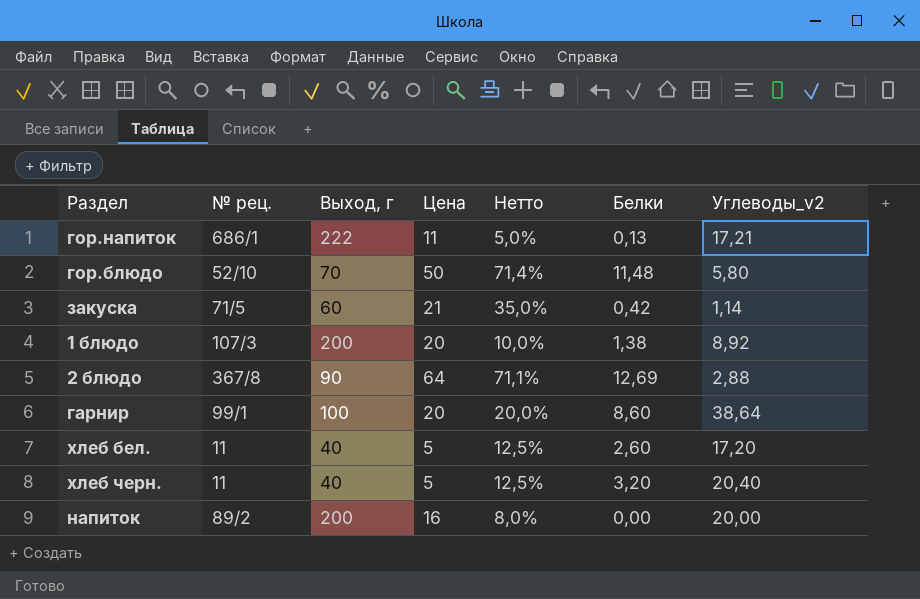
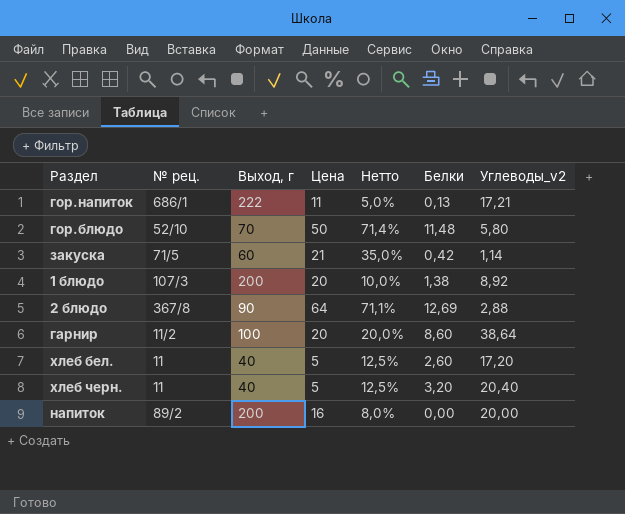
гарнир | № рец.: 99/1 -> 11/2

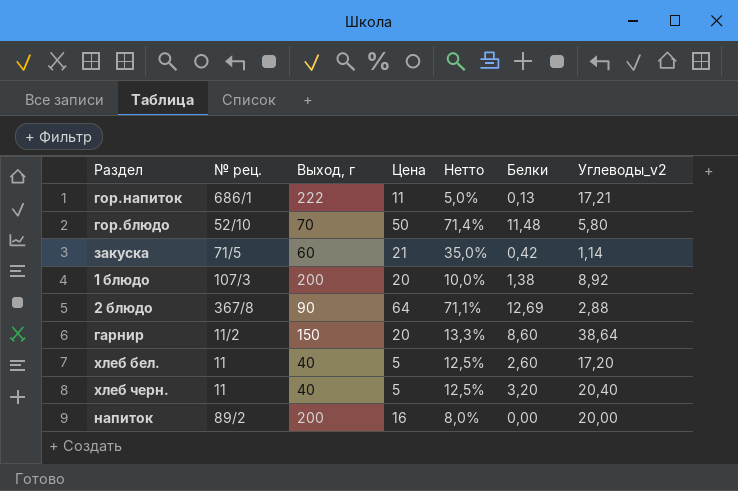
гарнир | Выход, г: 100 -> 150
гарнир | Нетто: 20,0% -> 13,3%

